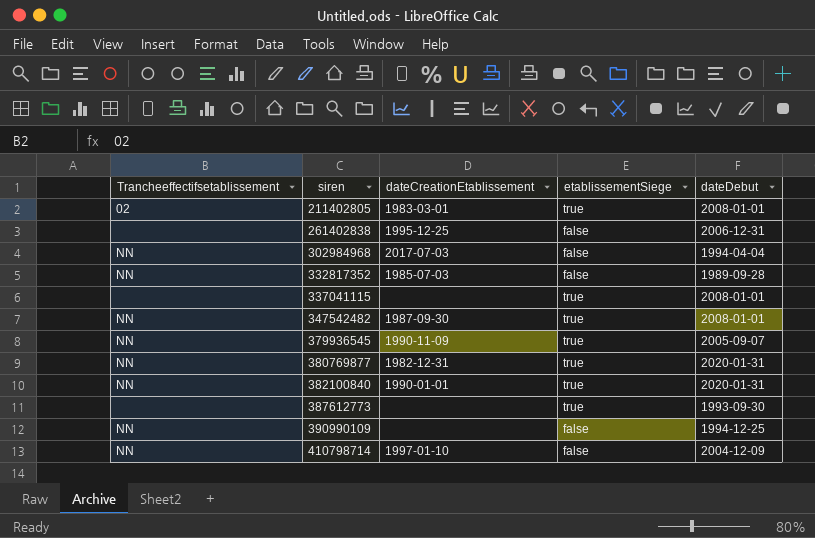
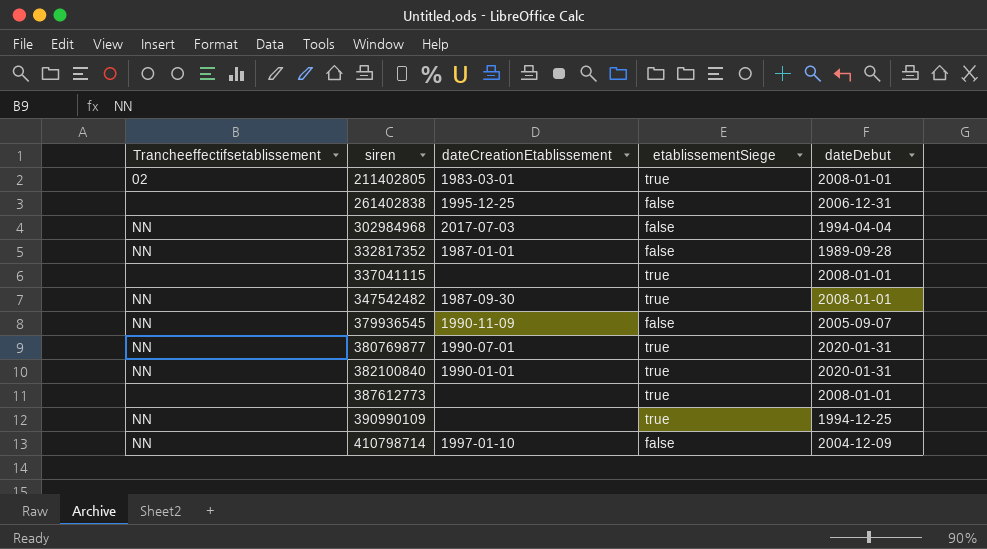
332817352 | dateCreationEtablissement: 1985-07-03 -> 1987-01-01
379936545 | etablissementSiege: true -> false
380769877 | dateCreationEtablissement: 1982-12-31 -> 1990-07-01
387612773 | dateDebut: 1993-09-30 -> 2008-01-01
390990109 | etablissementSiege: false -> true

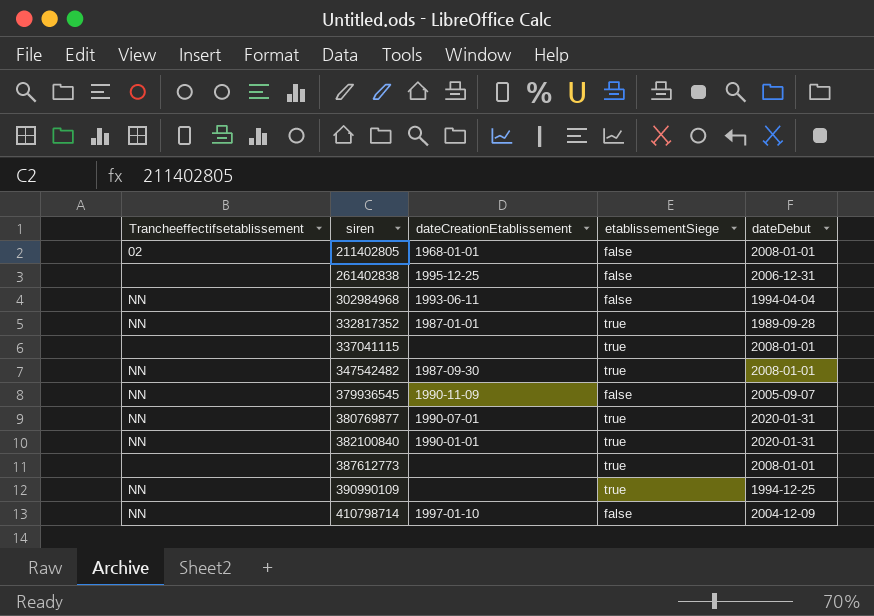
211402805 | dateCreationEtablissement: 1983-03-01 -> 1968-01-01
211402805 | etablissementSiege: true -> false
302984968 | dateCreationEtablissement: 2017-07-03 -> 1993-06-11
332817352 | etablissementSiege: false -> true

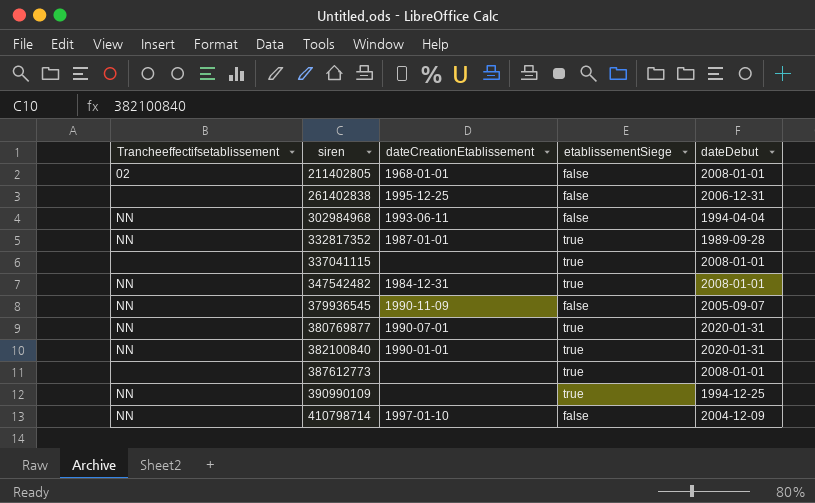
347542482 | dateCreationEtablissement: 1987-09-30 -> 1984-12-31

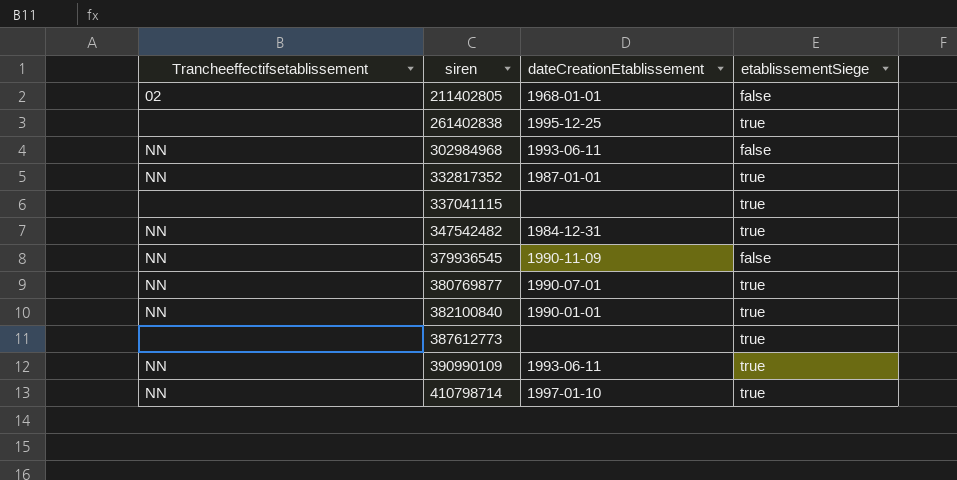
column dateDebut | position: 5 -> none
261402838 | etablissementSiege: false -> true
390990109 | dateCreationEtablissement: none -> 1993-06-11
410798714 | etablissementSiege: false -> true

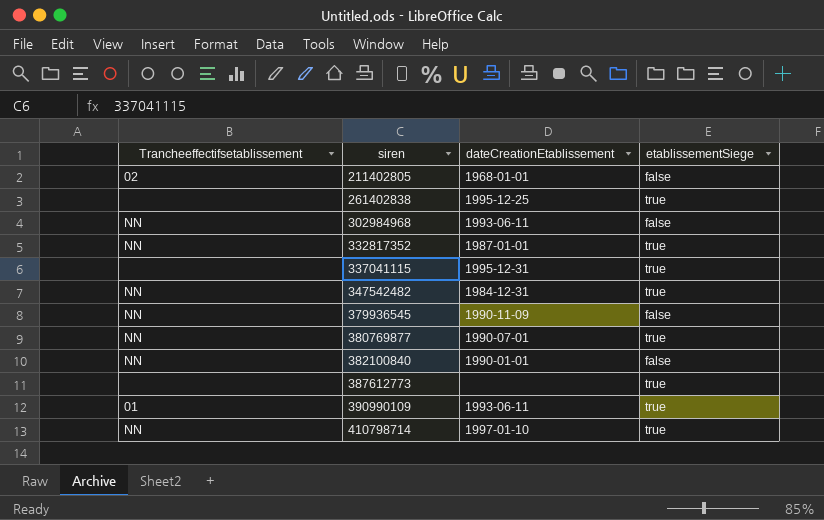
337041115 | dateCreationEtablissement: none -> 1995-12-31
382100840 | etablissementSiege: true -> false
390990109 | Trancheeffectifsetablissement: NN -> 01

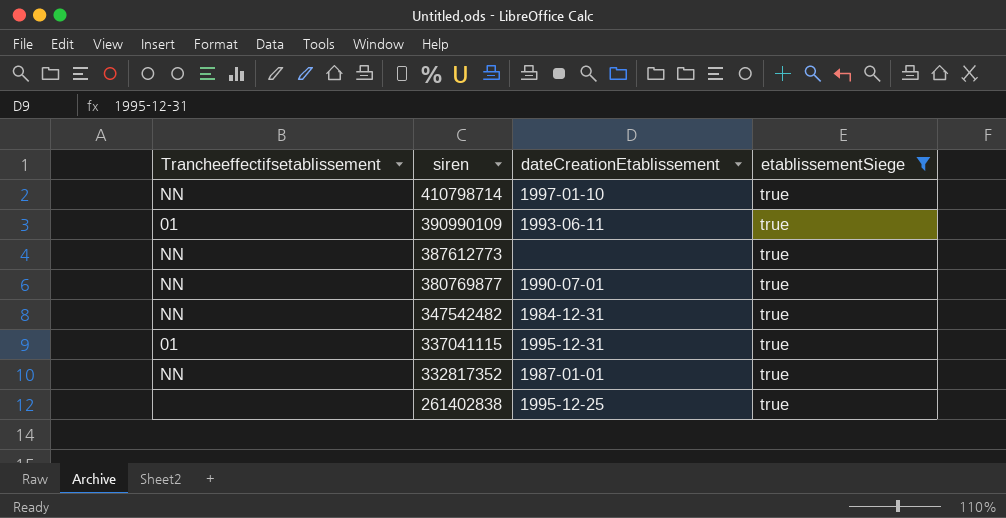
filter: none -> etablissementSiege = true
row order: siren ascending -> siren descending
387612773 | Trancheeffectifsetablissement: none -> NN
337041115 | Trancheeffectifsetablissement: none -> 01

